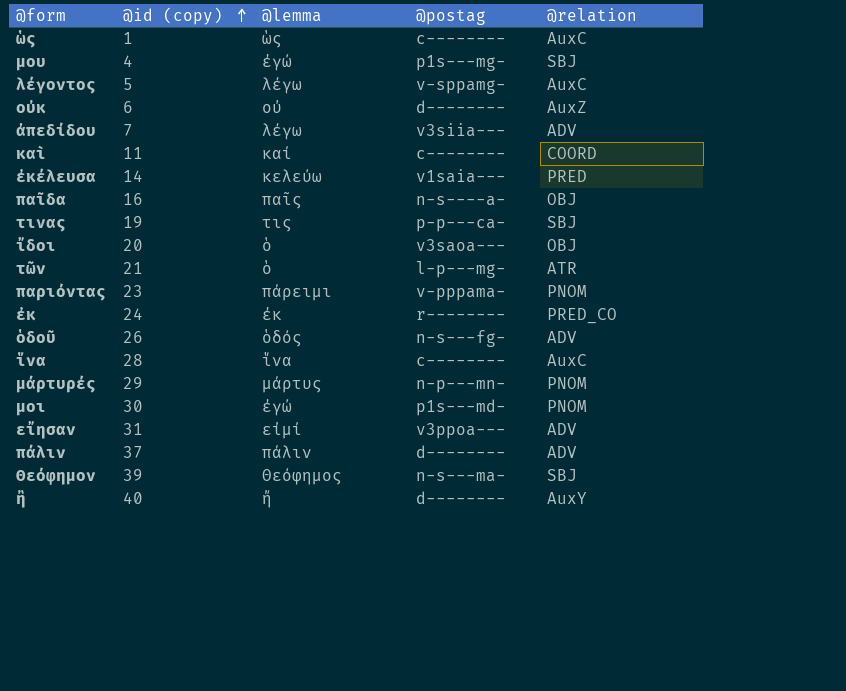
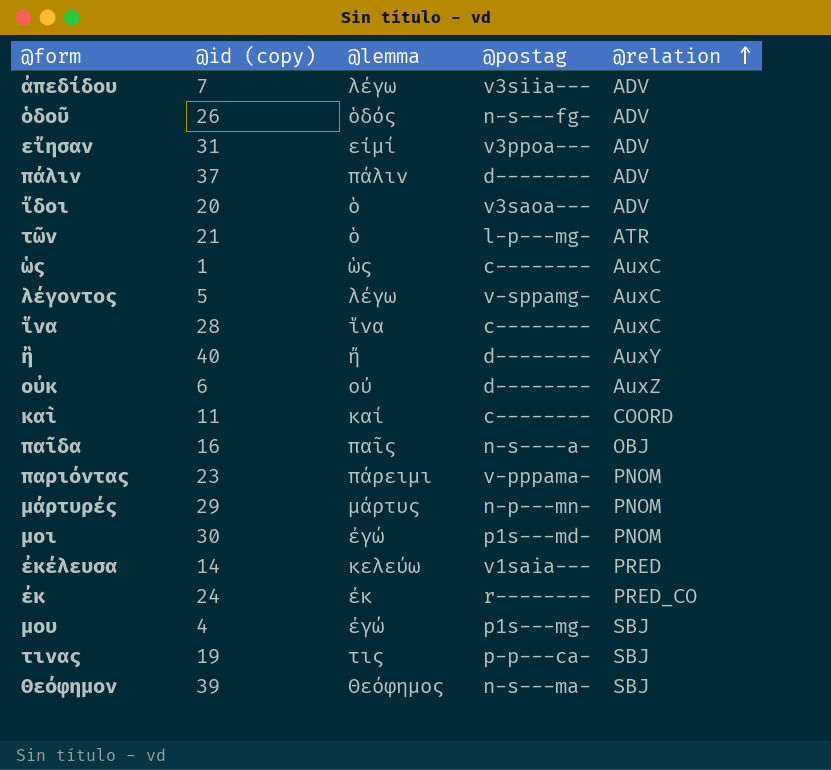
row order: @id (copy) ascending -> @relation ascending
ἴδοι | @relation: OBJ -> ADV

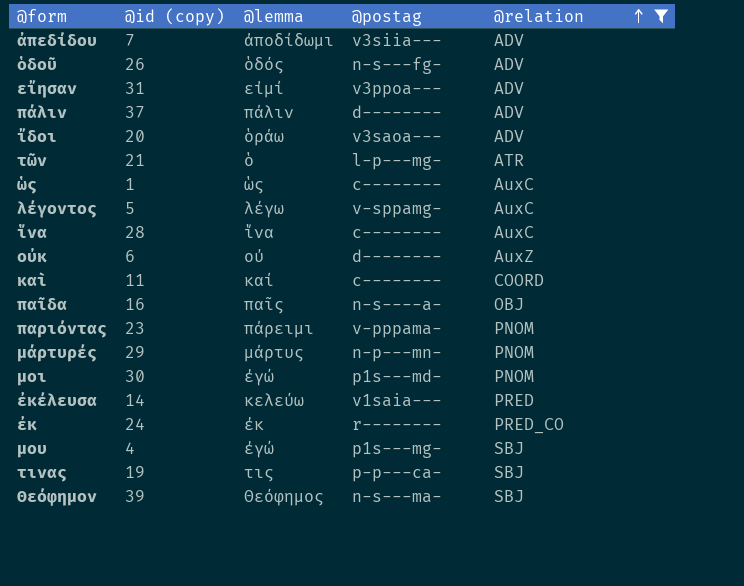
filter: none -> @relation != AuxY
ἀπεδίδου | @lemma: λέγω -> ἀποδίδωμι
ἴδοι | @lemma: ὁ -> ὁράω

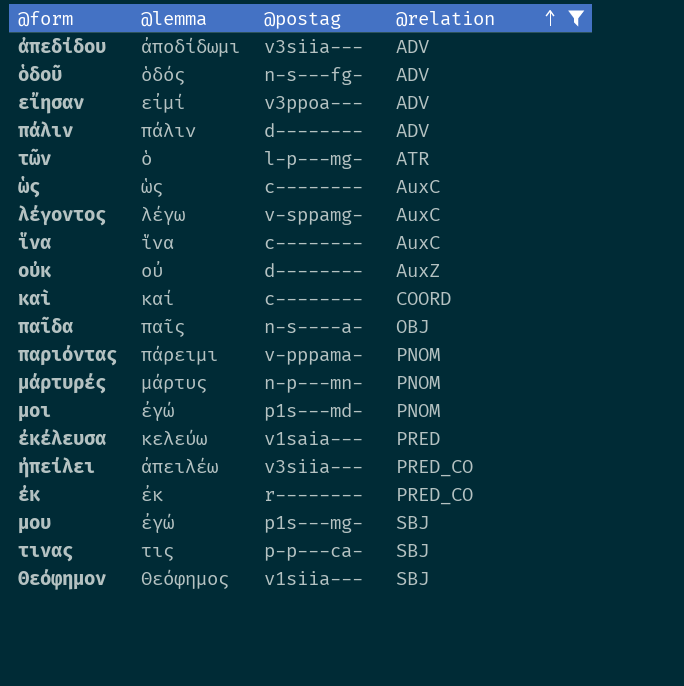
column @id (copy) | position: 2 -> none
row ἴδοι: 20 | ὁράω | v3saoa--- | ADV -> none
row ἠπείλει: none -> ἀπειλέω | v3siia--- | PRED_CO
Θεόφημον | @postag: n-s---ma- -> v1siia---

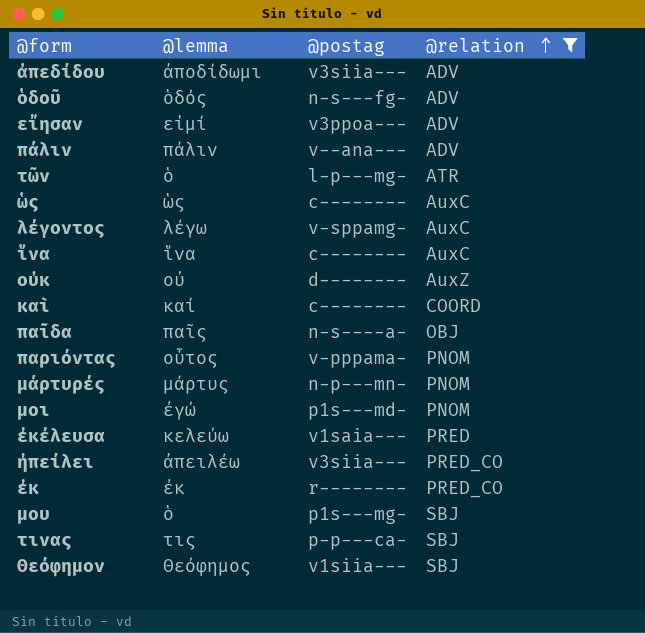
πάλιν | @postag: d-------- -> v--ana---
παριόντας | @lemma: πάρειμι -> οὗτος
μου | @lemma: ἐγώ -> ὁ

